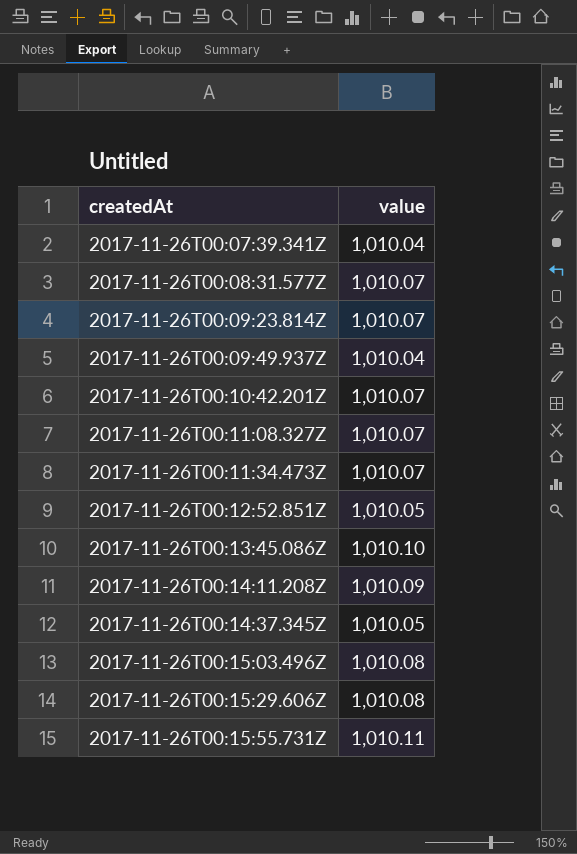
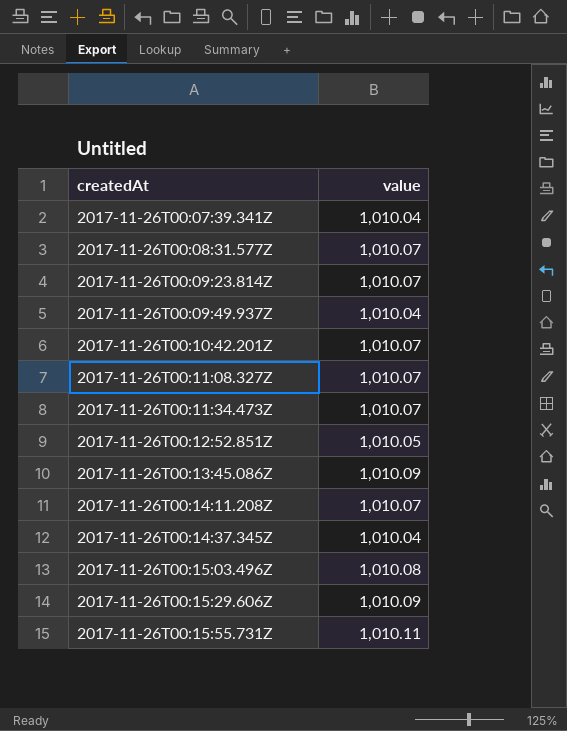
2017-11-26T00:13:45.086Z | value: 1,010.10 -> 1,010.09
2017-11-26T00:14:11.208Z | value: 1,010.09 -> 1,010.07
2017-11-26T00:14:37.345Z | value: 1,010.05 -> 1,010.04
2017-11-26T00:15:29.606Z | value: 1,010.08 -> 1,010.09

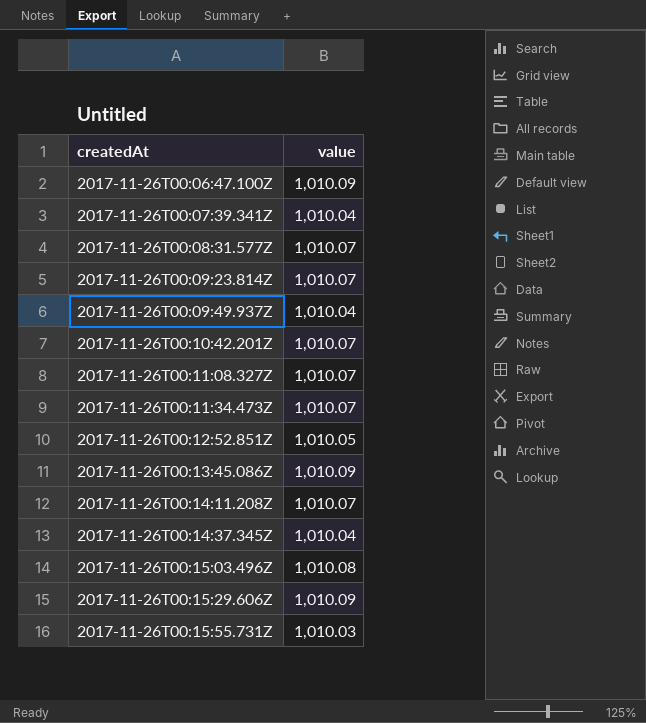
row 2017-11-26T00:06:47.100Z: none -> 1,010.09
2017-11-26T00:15:55.731Z | value: 1,010.11 -> 1,010.03

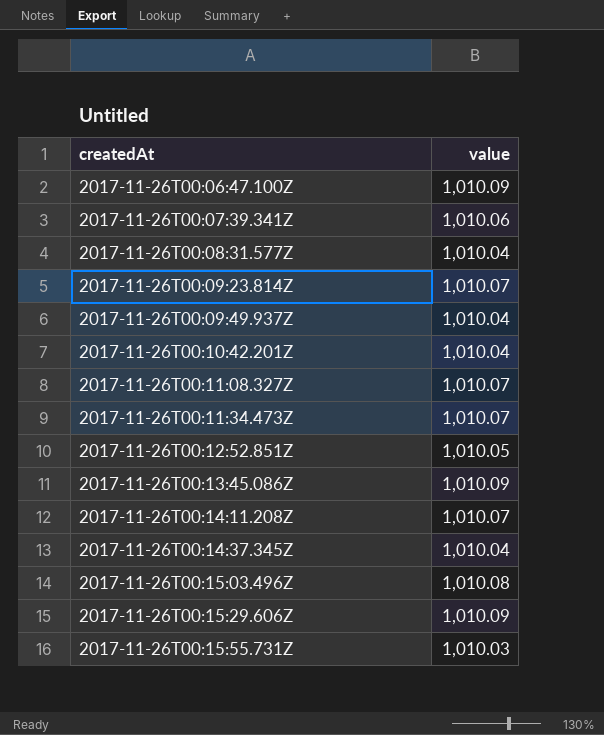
2017-11-26T00:07:39.341Z | value: 1,010.04 -> 1,010.06
2017-11-26T00:08:31.577Z | value: 1,010.07 -> 1,010.04
2017-11-26T00:10:42.201Z | value: 1,010.07 -> 1,010.04

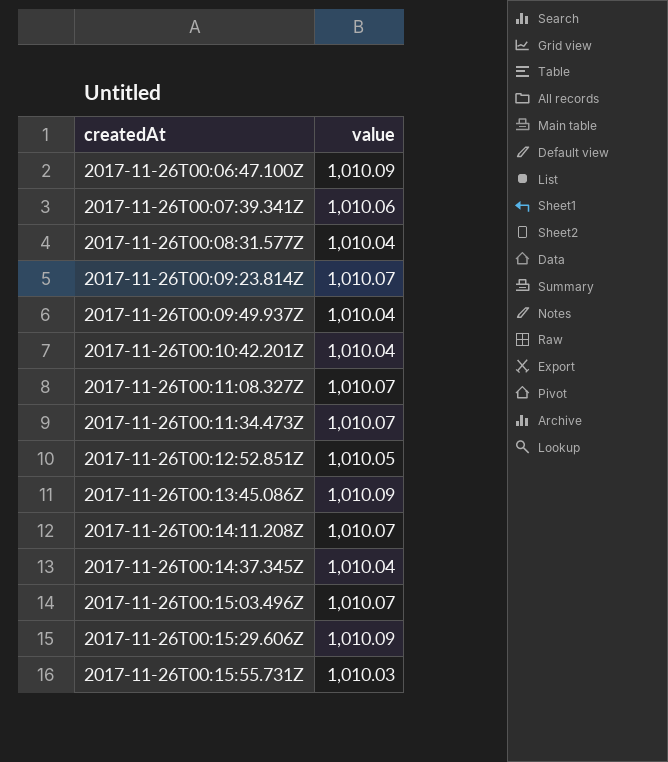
2017-11-26T00:15:03.496Z | value: 1,010.08 -> 1,010.07

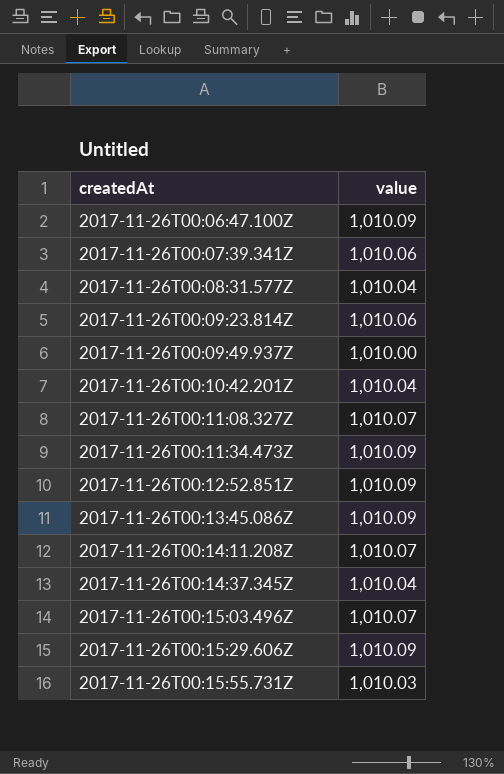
2017-11-26T00:09:23.814Z | value: 1,010.07 -> 1,010.06
2017-11-26T00:09:49.937Z | value: 1,010.04 -> 1,010.00
2017-11-26T00:11:34.473Z | value: 1,010.07 -> 1,010.09
2017-11-26T00:12:52.851Z | value: 1,010.05 -> 1,010.09

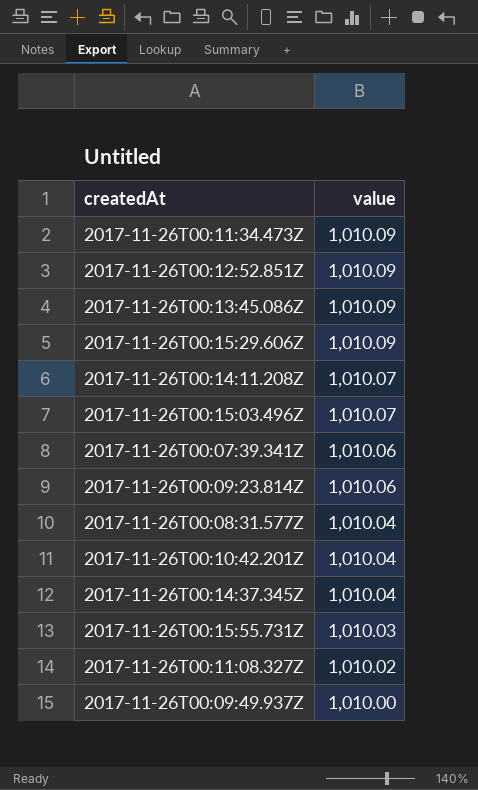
row order: createdAt ascending -> value descending
row 2017-11-26T00:06:47.100Z: 1,010.09 -> none
2017-11-26T00:11:08.327Z | value: 1,010.07 -> 1,010.02

